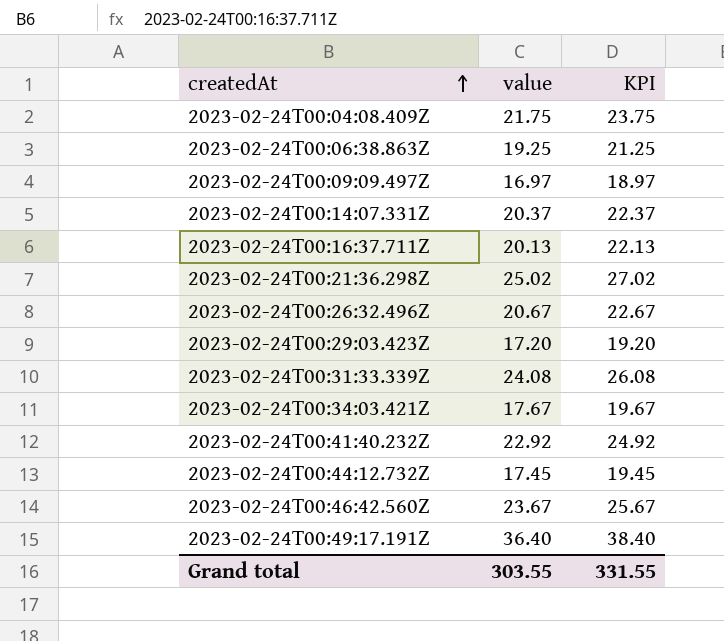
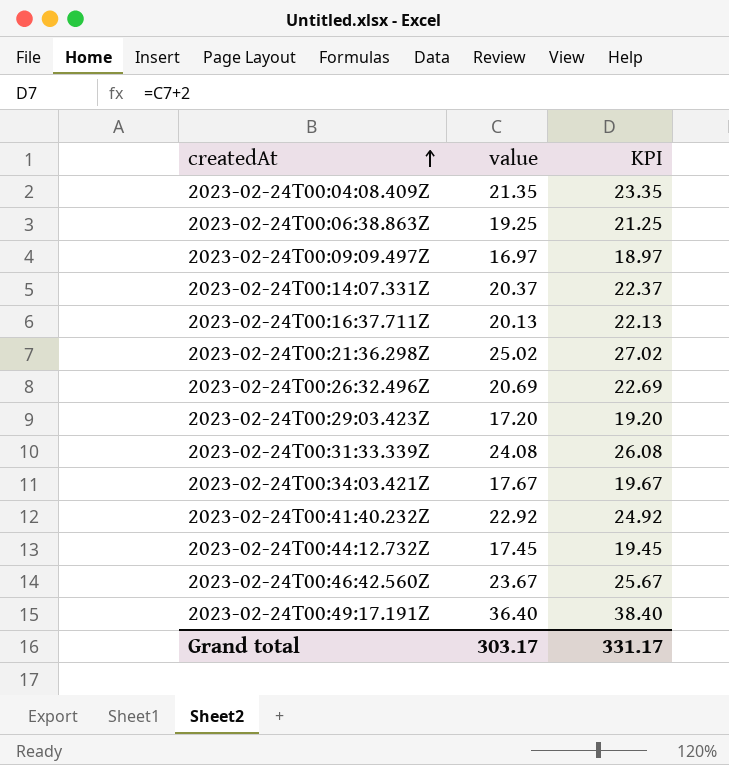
2023-02-24T00:04:08.409Z | value: 21.75 -> 21.35
2023-02-24T00:04:08.409Z | KPI: 23.75 -> 23.35
2023-02-24T00:26:32.496Z | value: 20.67 -> 20.69
2023-02-24T00:26:32.496Z | KPI: 22.67 -> 22.69
Grand total | value: 303.55 -> 303.17
Grand total | KPI: 331.55 -> 331.17

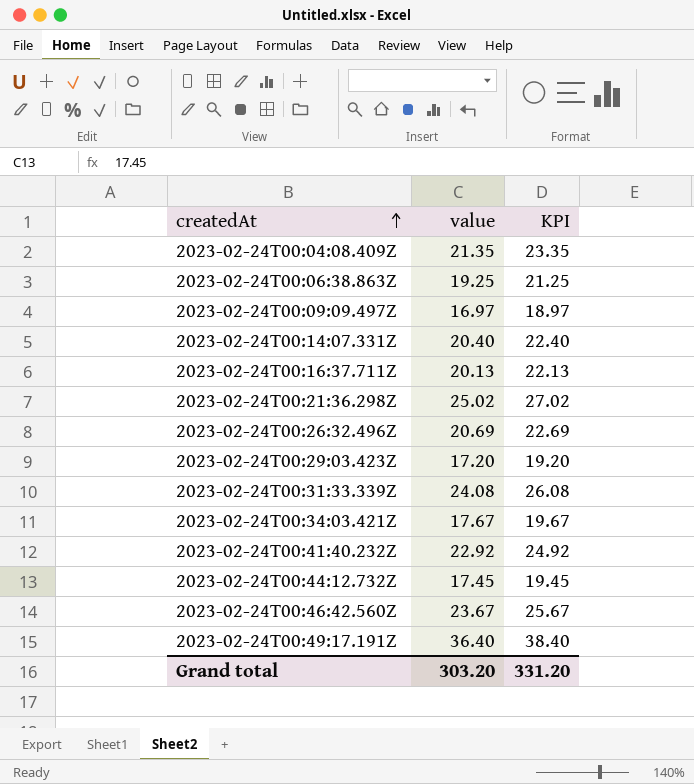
2023-02-24T00:14:07.331Z | value: 20.37 -> 20.40
2023-02-24T00:14:07.331Z | KPI: 22.37 -> 22.40
Grand total | value: 303.17 -> 303.20
Grand total | KPI: 331.17 -> 331.20

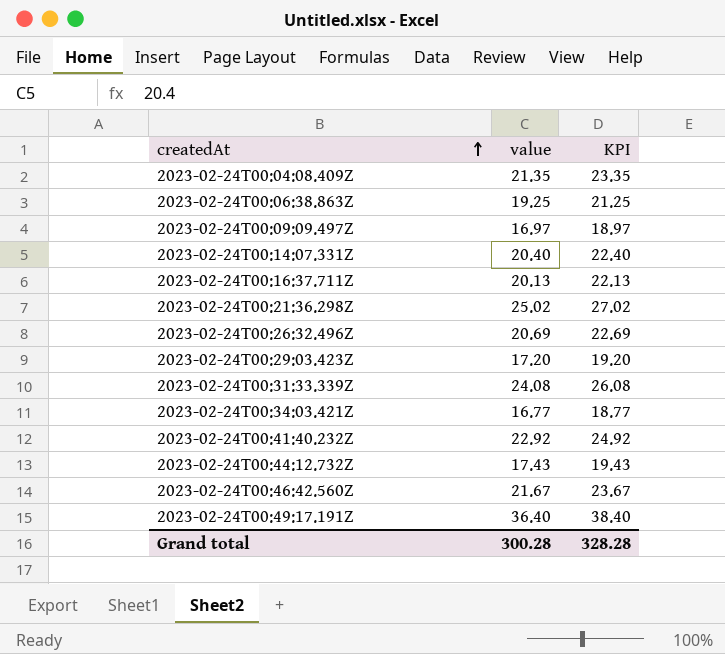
2023-02-24T00:34:03.421Z | value: 17.67 -> 16.77
2023-02-24T00:34:03.421Z | KPI: 19.67 -> 18.77
2023-02-24T00:44:12.732Z | value: 17.45 -> 17.43
2023-02-24T00:44:12.732Z | KPI: 19.45 -> 19.43
2023-02-24T00:46:42.560Z | value: 23.67 -> 21.67
2023-02-24T00:46:42.560Z | KPI: 25.67 -> 23.67
Grand total | value: 303.20 -> 300.28
Grand total | KPI: 331.20 -> 328.28

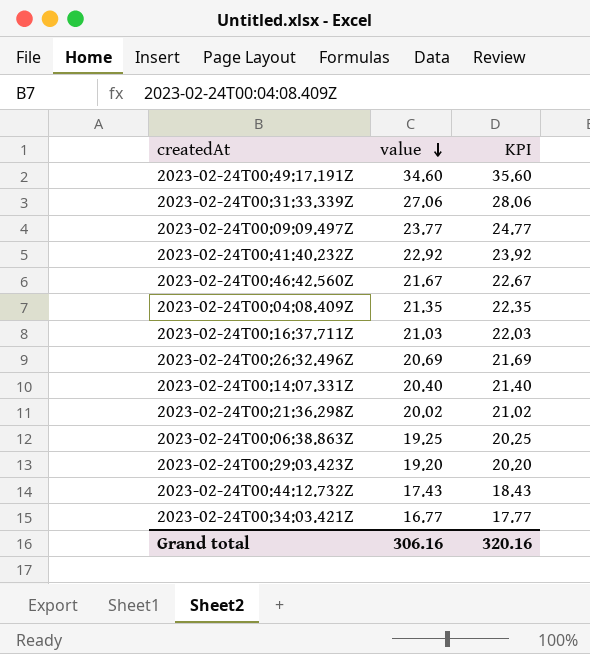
row order: createdAt ascending -> value descending
column KPI | formula: [value] + 2 -> [value] + 1
2023-02-24T00:49:17.191Z | value: 36.40 -> 34.60
2023-02-24T00:31:33.339Z | value: 24.08 -> 27.06
2023-02-24T00:09:09.497Z | value: 16.97 -> 23.77
2023-02-24T00:16:37.711Z | value: 20.13 -> 21.03
2023-02-24T00:21:36.298Z | value: 25.02 -> 20.02
2023-02-24T00:29:03.423Z | value: 17.20 -> 19.20
Grand total | value: 300.28 -> 306.16
Grand total | KPI: 328.28 -> 320.16

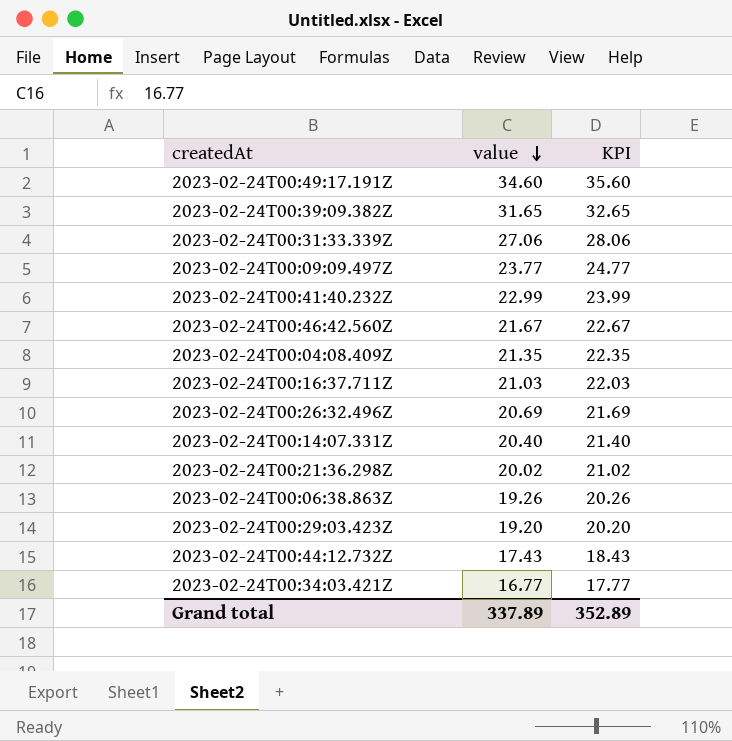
row 2023-02-24T00:39:09.382Z: none -> 31.65 | 32.65
2023-02-24T00:41:40.232Z | value: 22.92 -> 22.99
2023-02-24T00:41:40.232Z | KPI: 23.92 -> 23.99
2023-02-24T00:06:38.863Z | value: 19.25 -> 19.26
2023-02-24T00:06:38.863Z | KPI: 20.25 -> 20.26
Grand total | value: 306.16 -> 337.89
Grand total | KPI: 320.16 -> 352.89

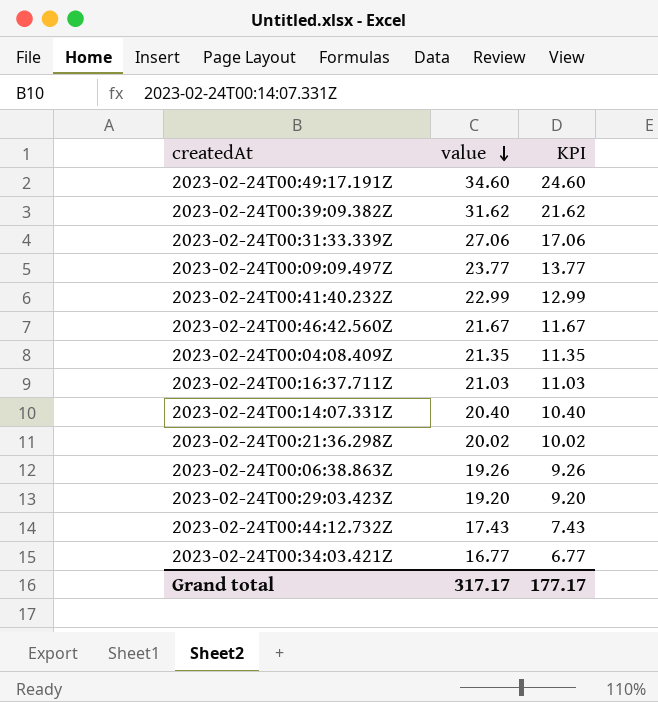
column KPI | formula: [value] + 1 -> [value] - 10
row 2023-02-24T00:26:32.496Z: 20.69 | 21.69 -> none
2023-02-24T00:39:09.382Z | value: 31.65 -> 31.62
Grand total | value: 337.89 -> 317.17
Grand total | KPI: 352.89 -> 177.17

